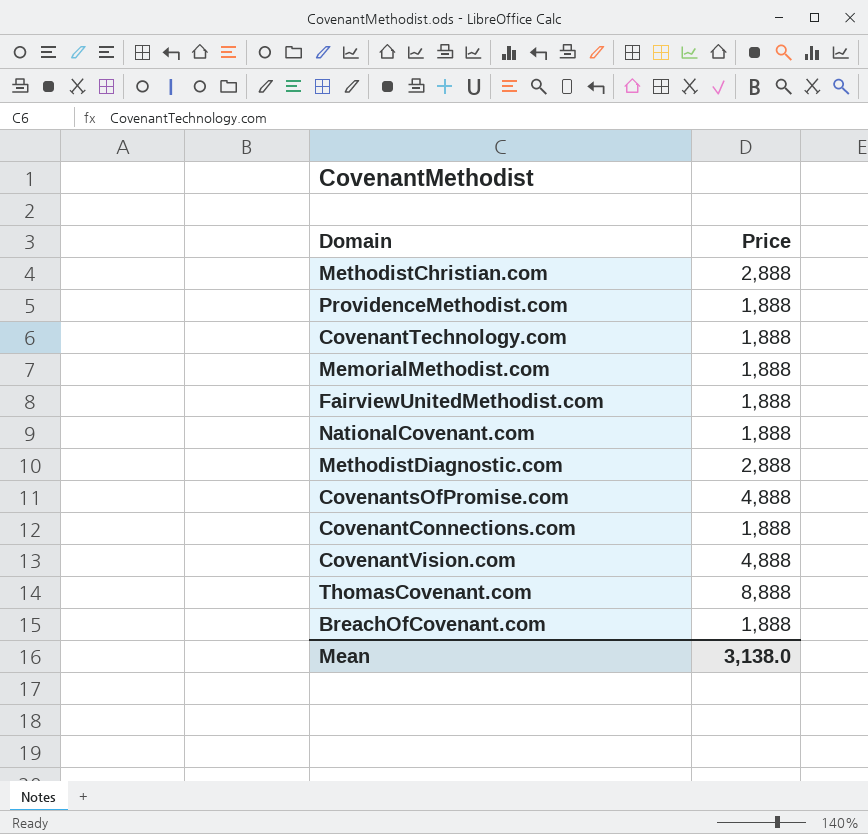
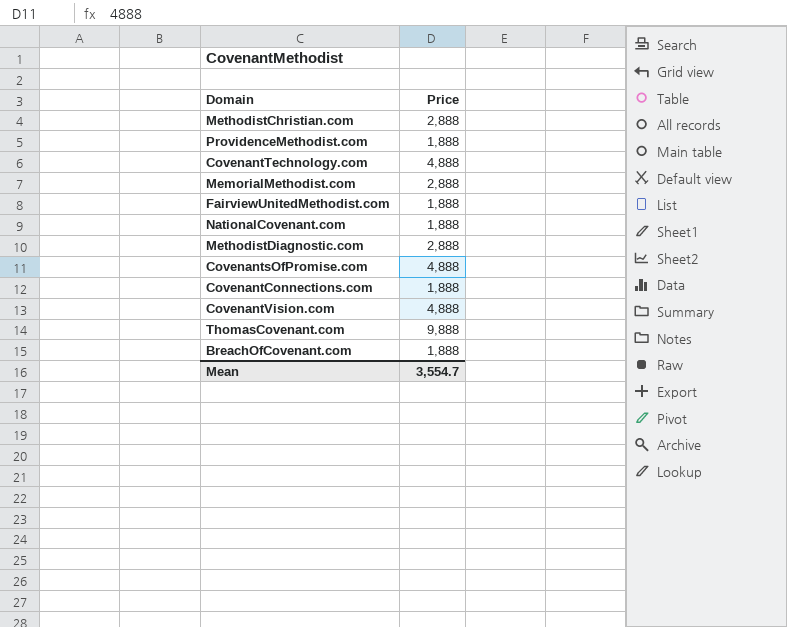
CovenantTechnology.com | Price: 1,888 -> 4,888
MemorialMethodist.com | Price: 1,888 -> 2,888
ThomasCovenant.com | Price: 8,888 -> 9,888
Mean | Price: 3,138.0 -> 3,554.7

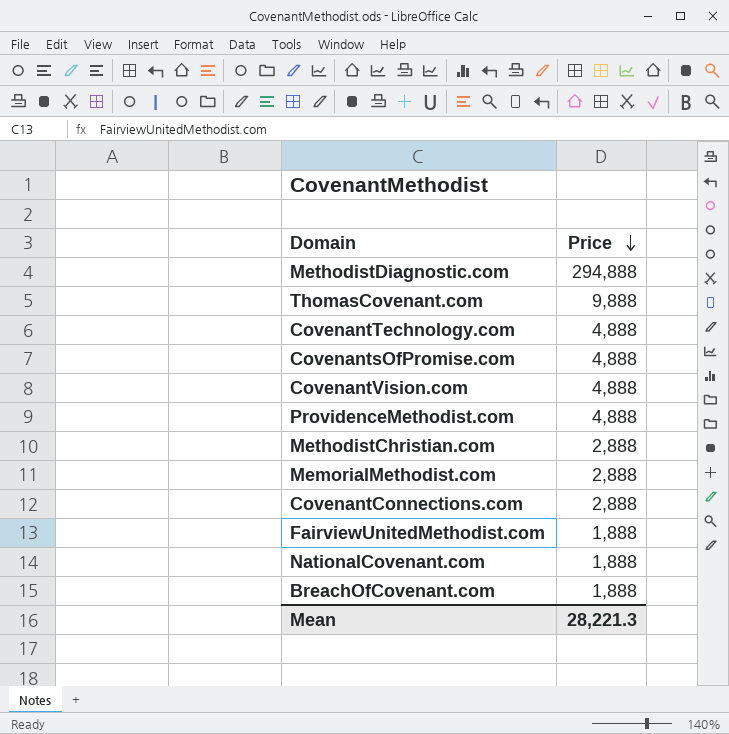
row order: none -> Price descending
MethodistDiagnostic.com | Price: 2,888 -> 294,888
ProvidenceMethodist.com | Price: 1,888 -> 4,888
CovenantConnections.com | Price: 1,888 -> 2,888
Mean | Price: 3,554.7 -> 28,221.3

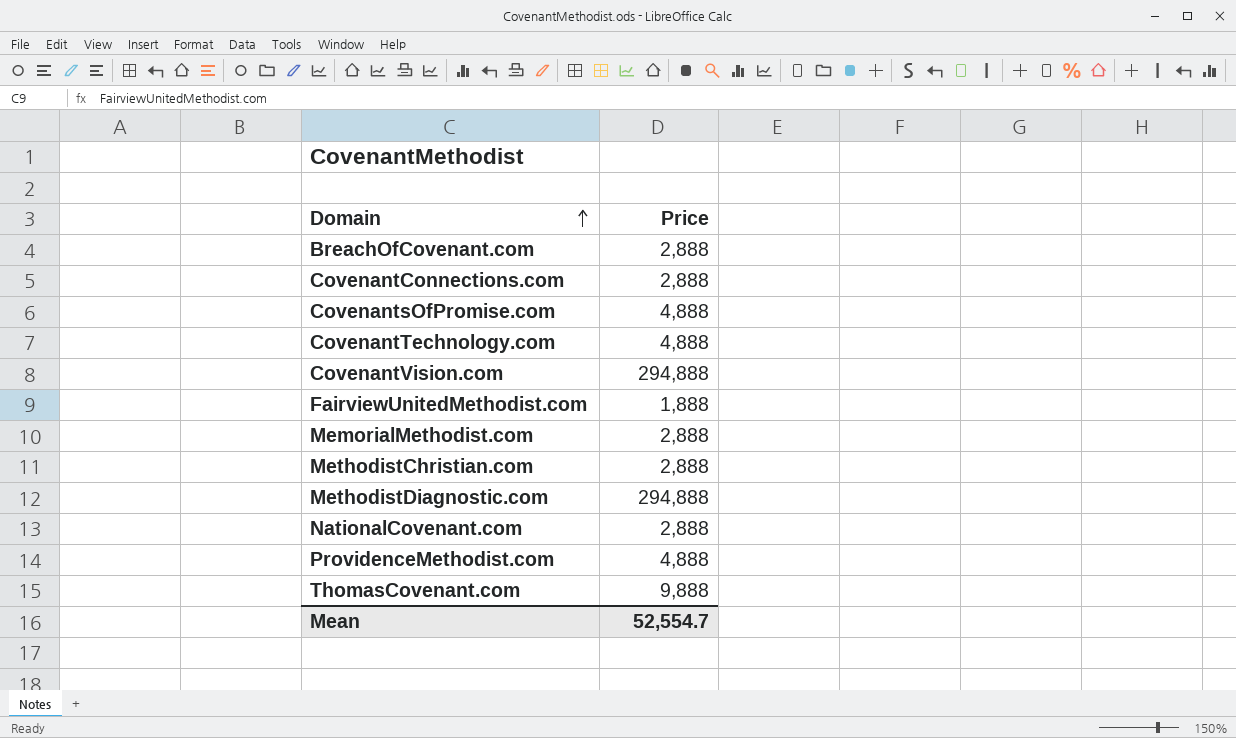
row order: Price descending -> Domain ascending
BreachOfCovenant.com | Price: 1,888 -> 2,888
CovenantVision.com | Price: 4,888 -> 294,888
NationalCovenant.com | Price: 1,888 -> 2,888
Mean | Price: 28,221.3 -> 52,554.7

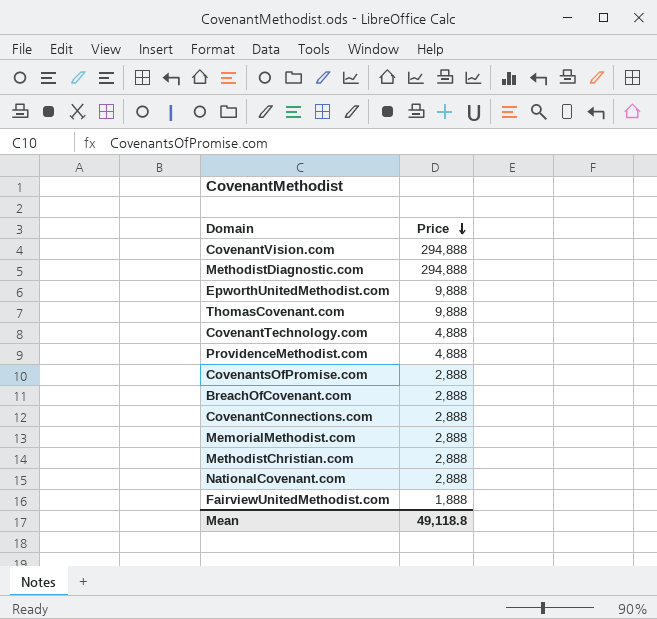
row order: Domain ascending -> Price descending
row EpworthUnitedMethodist.com: none -> 9,888
CovenantsOfPromise.com | Price: 4,888 -> 2,888
Mean | Price: 52,554.7 -> 49,118.8

